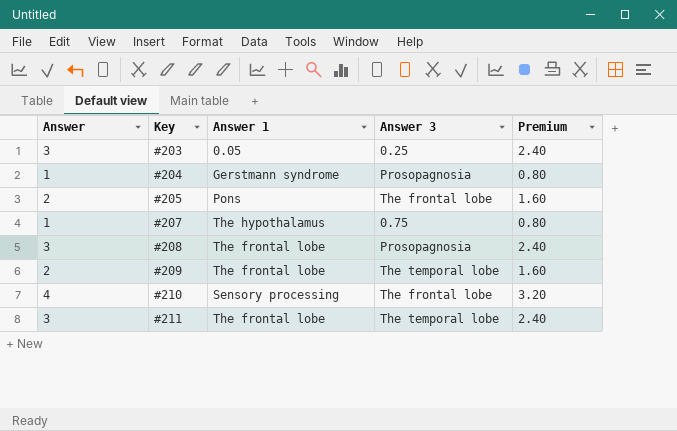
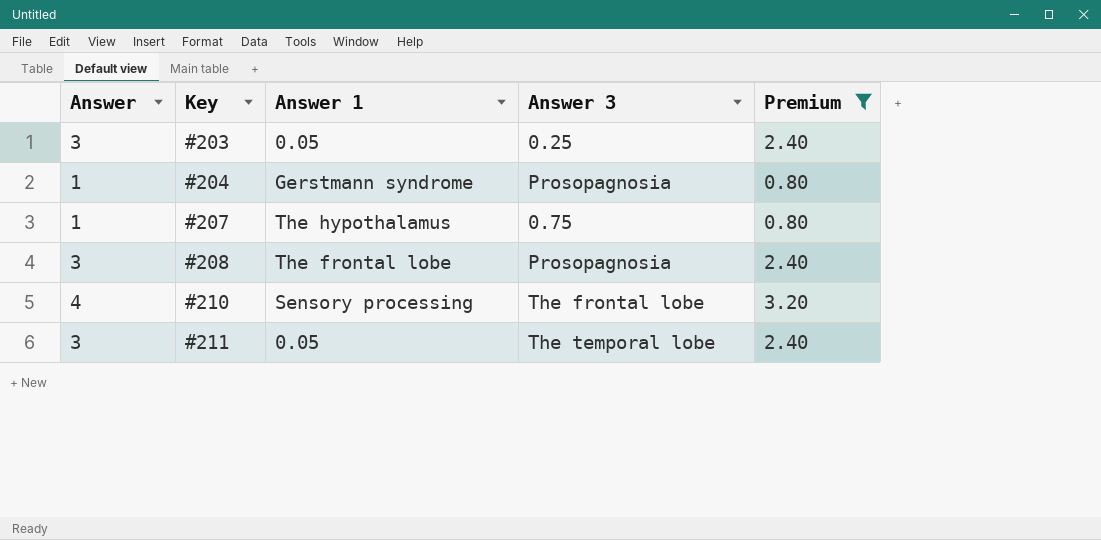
filter: none -> Premium != 1.60
#211 | Answer 1: The frontal lobe -> 0.05

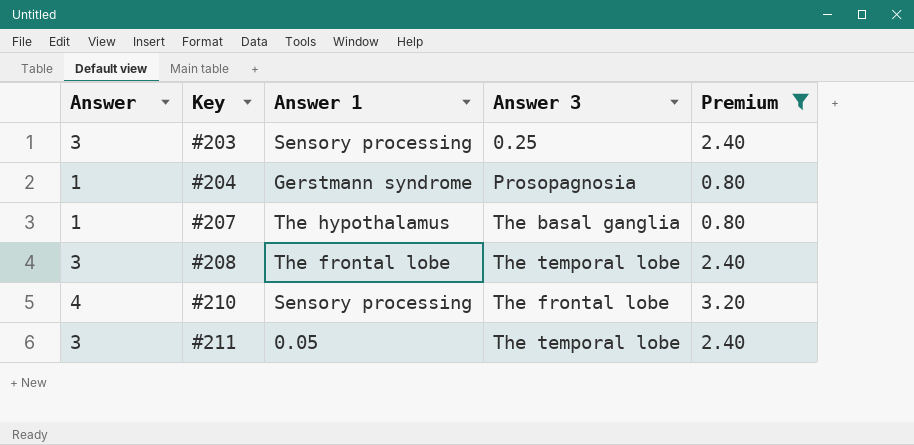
#203 | Answer 1: 0.05 -> Sensory processing
#207 | Answer 3: 0.75 -> The basal ganglia
#208 | Answer 3: Prosopagnosia -> The temporal lobe

